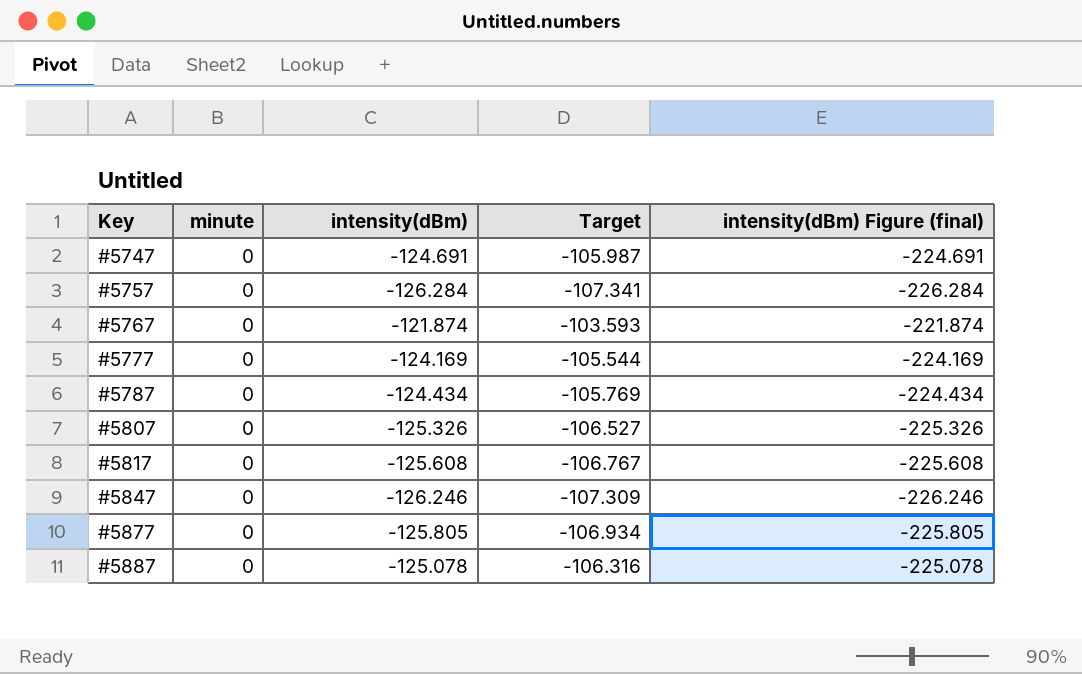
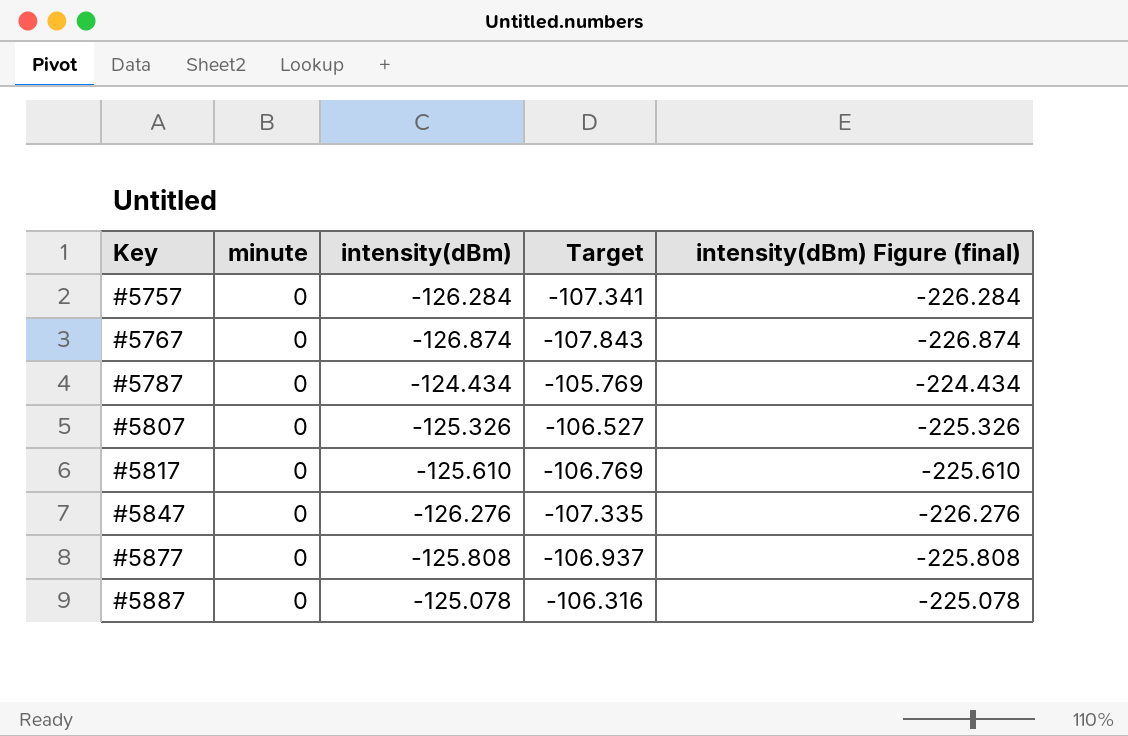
row #5747: 0 | -124.691 | -105.987 | -224.691 -> none
row #5777: 0 | -124.169 | -105.544 | -224.169 -> none
#5767 | intensity(dBm): -121.874 -> -126.874
#5767 | Target: -103.593 -> -107.843
#5767 | intensity(dBm) Figure (final): -221.874 -> -226.874
#5817 | intensity(dBm): -125.608 -> -125.610
#5817 | Target: -106.767 -> -106.769
#5817 | intensity(dBm) Figure (final): -225.608 -> -225.610
#5847 | intensity(dBm): -126.246 -> -126.276
#5847 | Target: -107.309 -> -107.335
#5847 | intensity(dBm) Figure (final): -226.246 -> -226.276
#5877 | intensity(dBm): -125.805 -> -125.808
#5877 | Target: -106.934 -> -106.937
#5877 | intensity(dBm) Figure (final): -225.805 -> -225.808

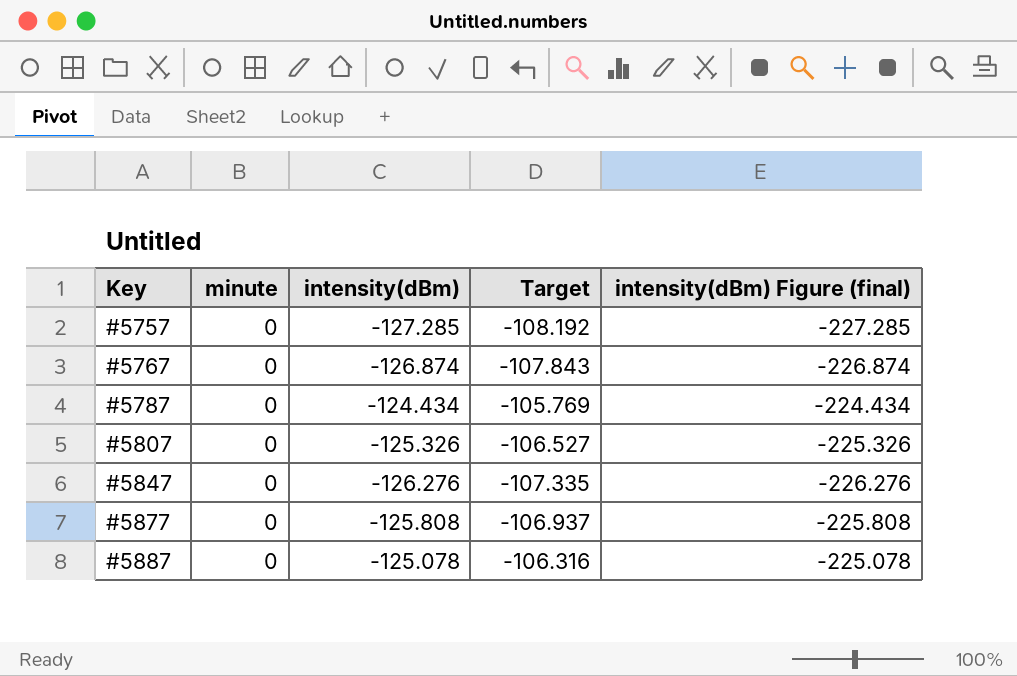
row #5817: 0 | -125.610 | -106.769 | -225.610 -> none
#5757 | intensity(dBm): -126.284 -> -127.285
#5757 | Target: -107.341 -> -108.192
#5757 | intensity(dBm) Figure (final): -226.284 -> -227.285

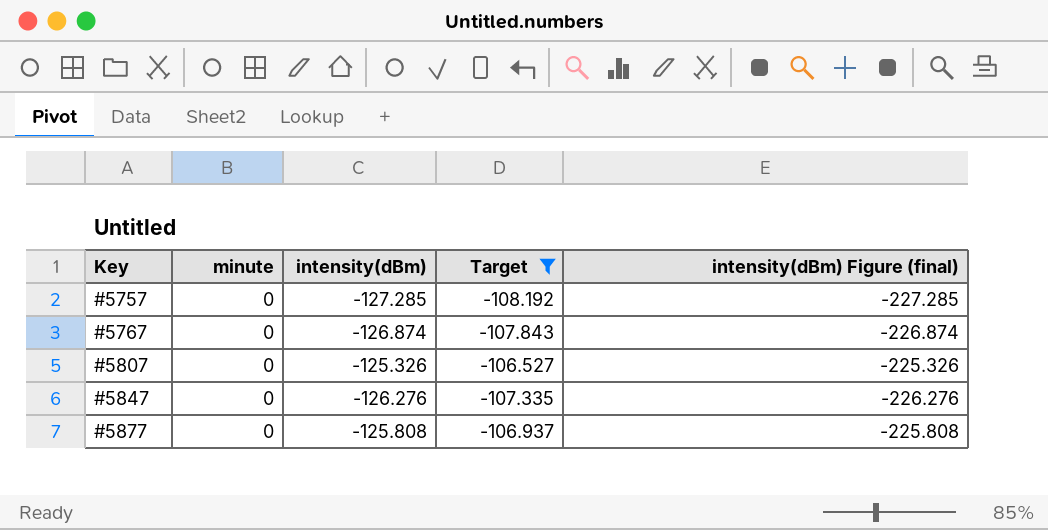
filter: none -> Target <= -106.527

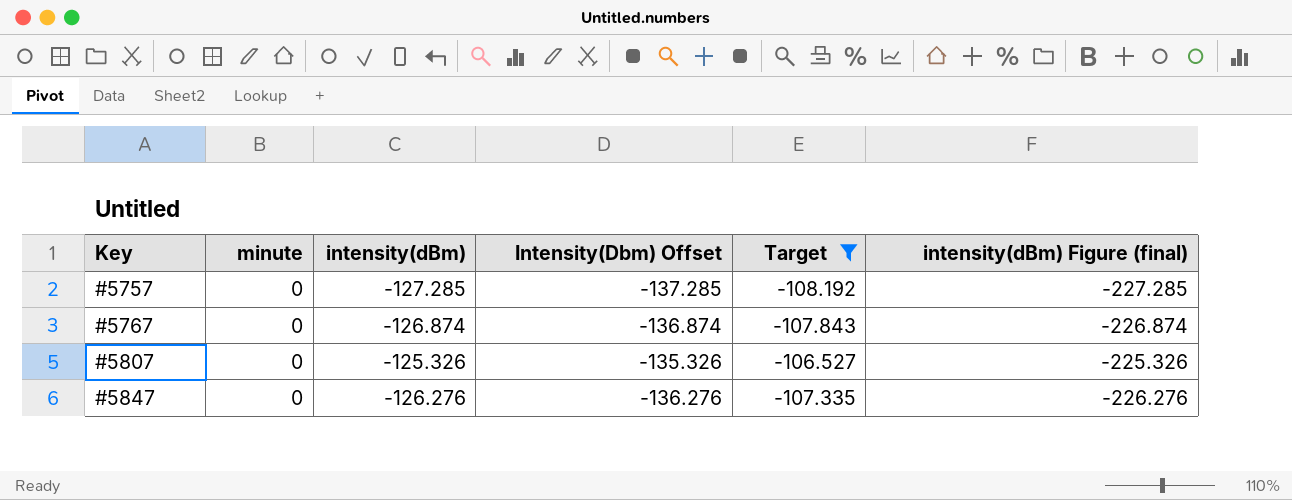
column Intensity(Dbm) Offset | formula: none -> [intensity(dBm)] - 10
row #5877: 0 | -125.808 | -106.937 | -225.808 -> none

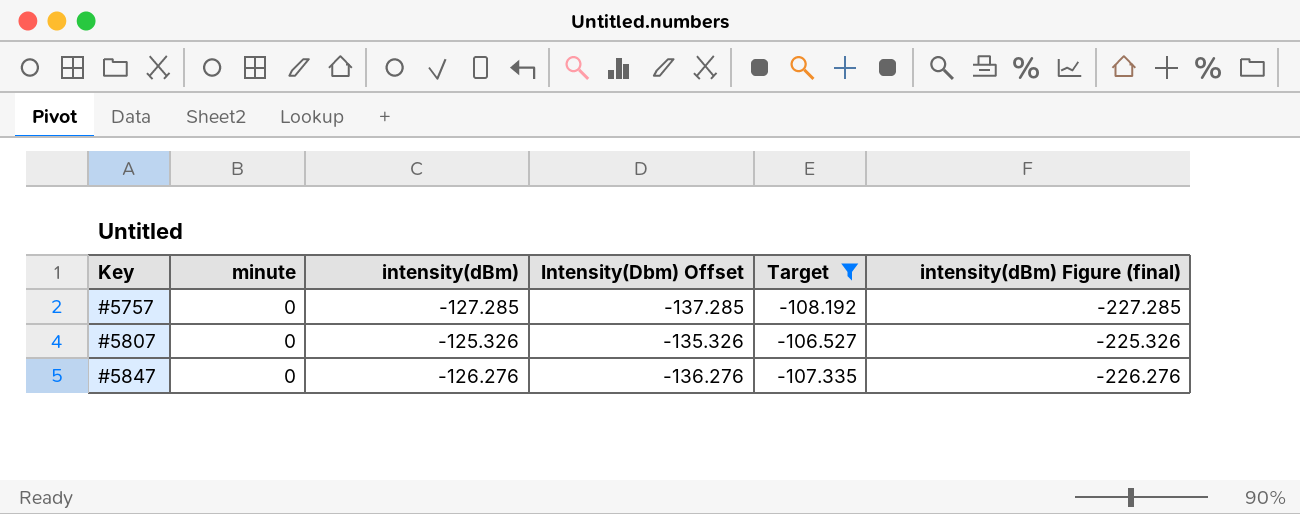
row #5767: 0 | -126.874 | -136.874 | -107.843 | -226.874 -> none

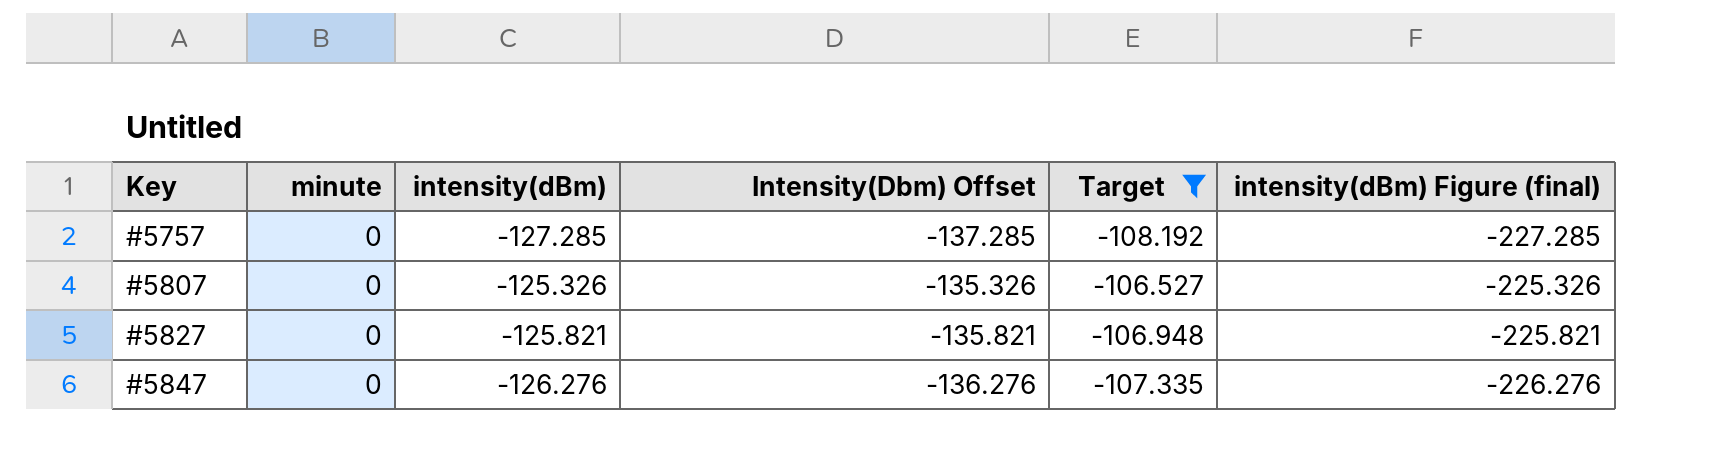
row #5827: none -> 0 | -125.821 | -135.821 | -106.948 | -225.821

